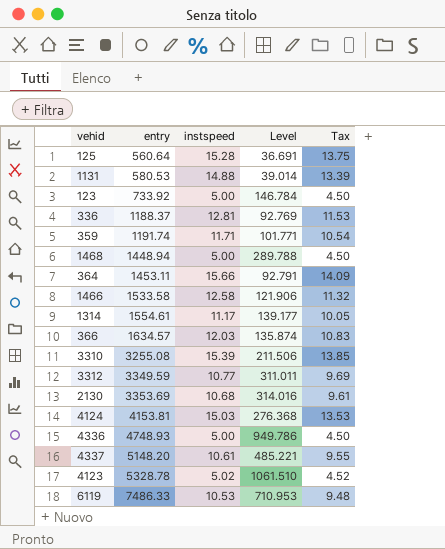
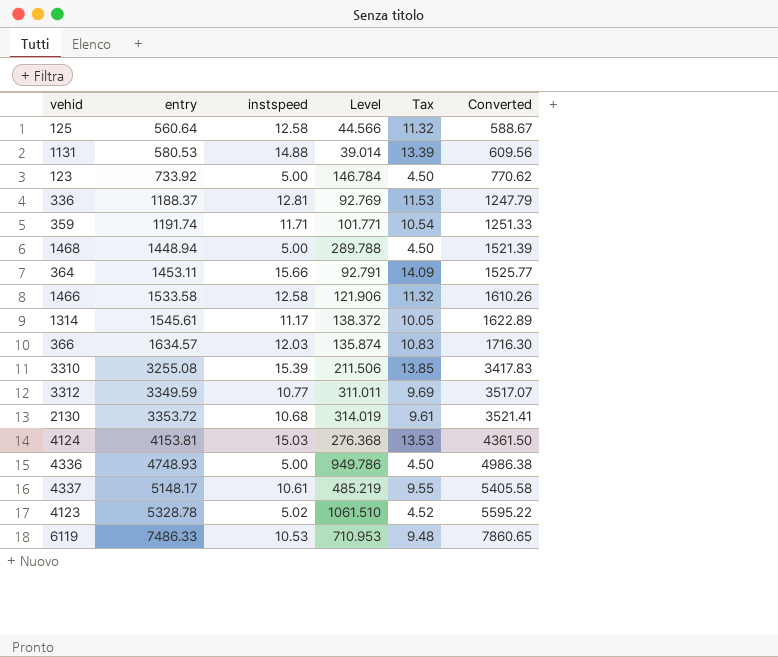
column Converted | formula: none -> [entry] * 1.05
125 | instspeed: 15.28 -> 12.58
125 | Level: 36.691 -> 44.566
125 | Tax: 13.75 -> 11.32
1314 | entry: 1554.61 -> 1545.61
1314 | Level: 139.177 -> 138.372
2130 | entry: 3353.69 -> 3353.72
2130 | Level: 314.016 -> 314.019
4337 | entry: 5148.20 -> 5148.17
4337 | Level: 485.221 -> 485.219

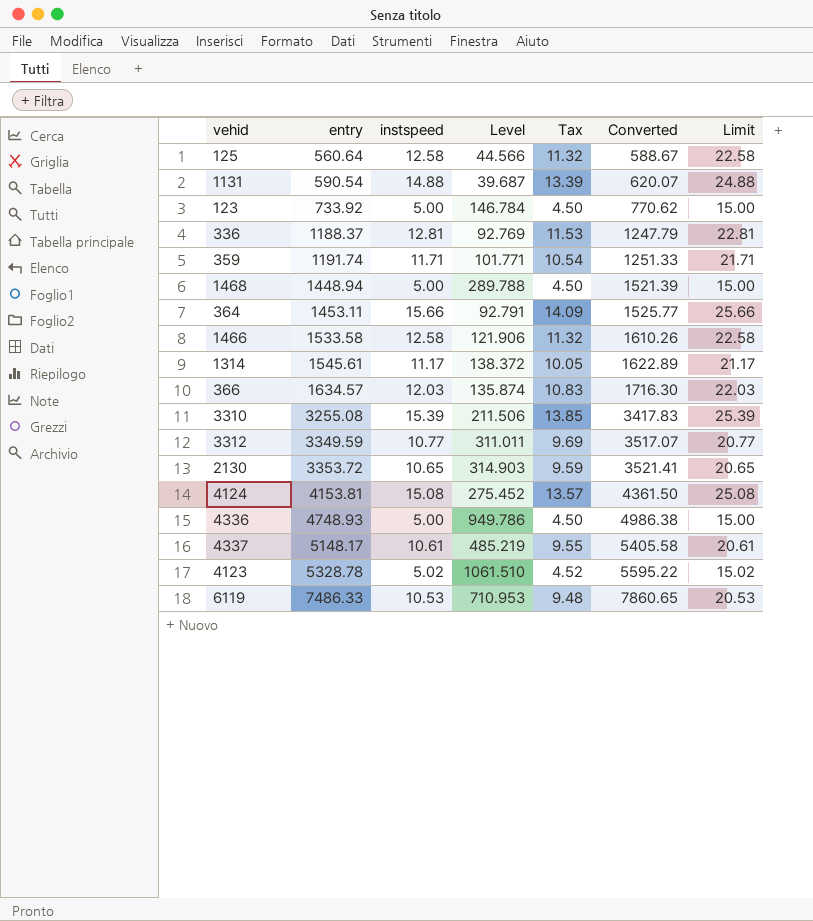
column Limit | formula: none -> [instspeed] + 10
1131 | entry: 580.53 -> 590.54
1131 | Level: 39.014 -> 39.687
1131 | Converted: 609.56 -> 620.07
2130 | instspeed: 10.68 -> 10.65
2130 | Level: 314.019 -> 314.903
2130 | Tax: 9.61 -> 9.59
4124 | instspeed: 15.03 -> 15.08
4124 | Level: 276.368 -> 275.452
4124 | Tax: 13.53 -> 13.57

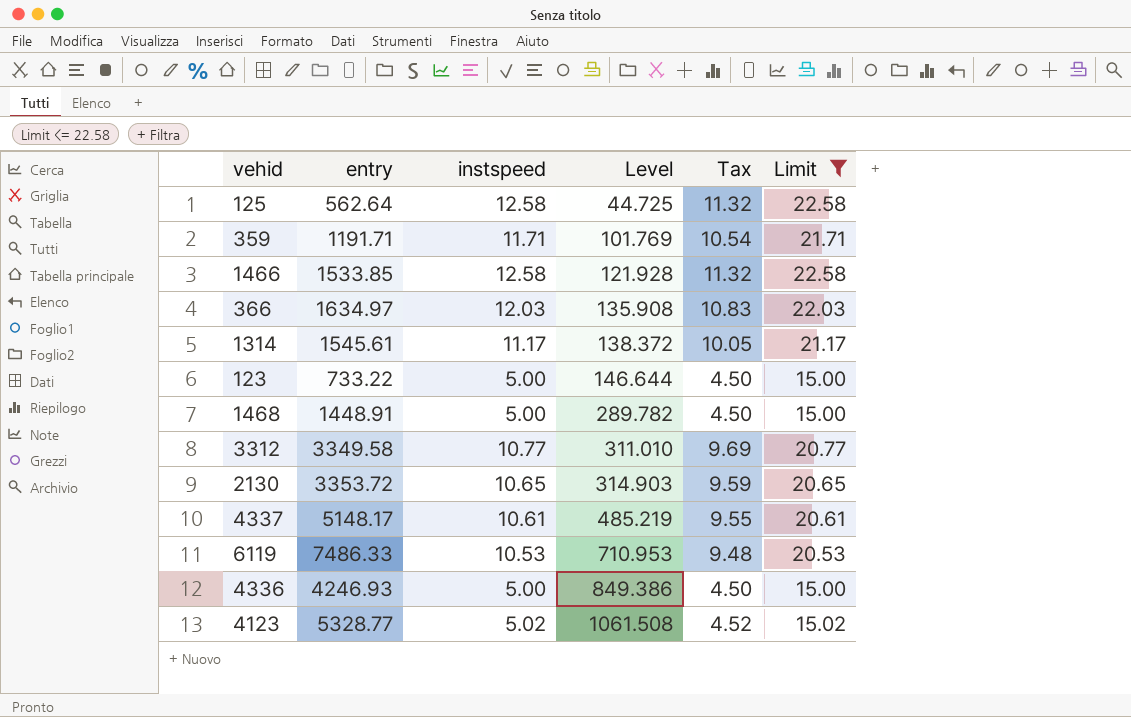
filter: none -> Limit <= 22.58
row order: entry ascending -> Level ascending
column Converted | formula: [entry] * 1.05 -> none
125 | entry: 560.64 -> 562.64
125 | Level: 44.566 -> 44.725
359 | entry: 1191.74 -> 1191.71
359 | Level: 101.771 -> 101.769
1466 | entry: 1533.58 -> 1533.85
1466 | Level: 121.906 -> 121.928
366 | entry: 1634.57 -> 1634.97
366 | Level: 135.874 -> 135.908
123 | entry: 733.92 -> 733.22
123 | Level: 146.784 -> 146.644
1468 | entry: 1448.94 -> 1448.91
1468 | Level: 289.788 -> 289.782
3312 | entry: 3349.59 -> 3349.58
3312 | Level: 311.011 -> 311.010
4336 | entry: 4748.93 -> 4246.93
4336 | Level: 949.786 -> 849.386
4123 | entry: 5328.78 -> 5328.77
4123 | Level: 1061.510 -> 1061.508

